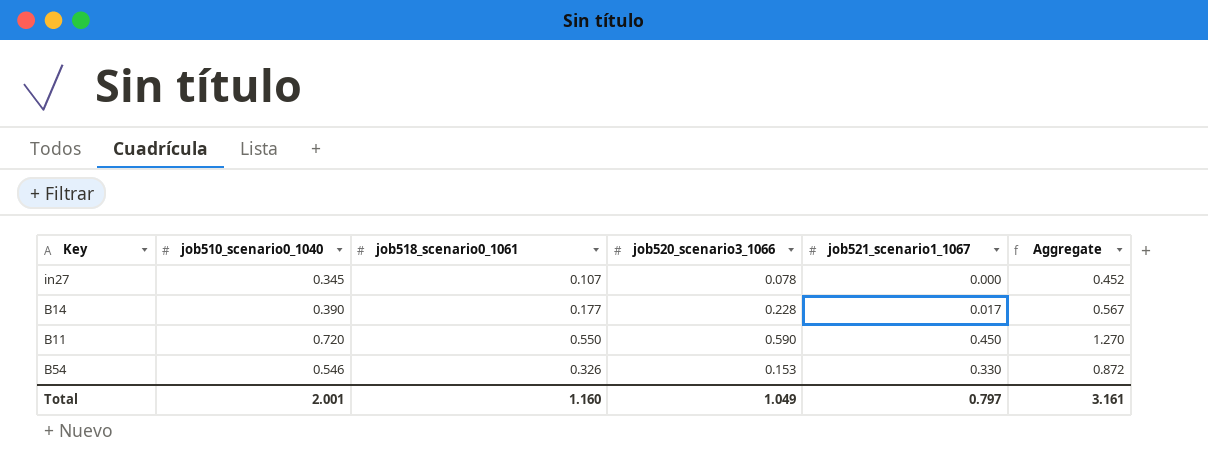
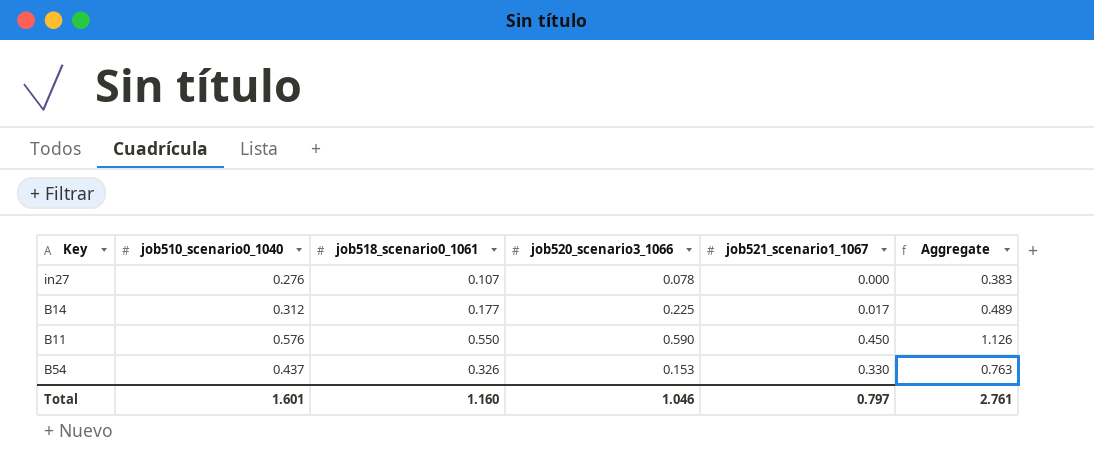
in27 | job510_scenario0_1040: 0.345 -> 0.276
in27 | Aggregate: 0.452 -> 0.383
B14 | job510_scenario0_1040: 0.390 -> 0.312
B14 | job520_scenario3_1066: 0.228 -> 0.225
B14 | Aggregate: 0.567 -> 0.489
B11 | job510_scenario0_1040: 0.720 -> 0.576
B11 | Aggregate: 1.270 -> 1.126
B54 | job510_scenario0_1040: 0.546 -> 0.437
B54 | Aggregate: 0.872 -> 0.763
Total | job510_scenario0_1040: 2.001 -> 1.601
Total | job520_scenario3_1066: 1.049 -> 1.046
Total | Aggregate: 3.161 -> 2.761

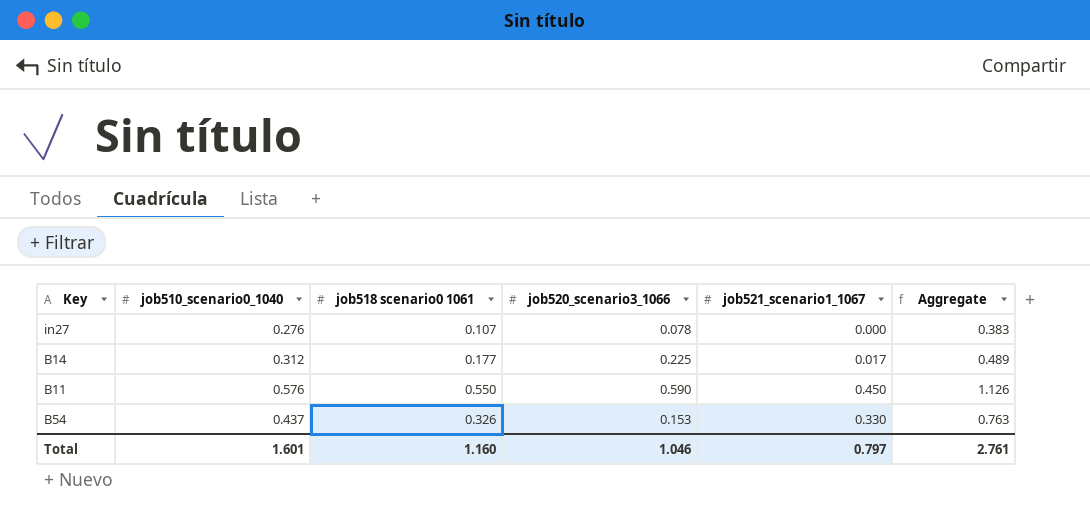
column name: job518_scenario0_1061 -> job518 scenario0 1061

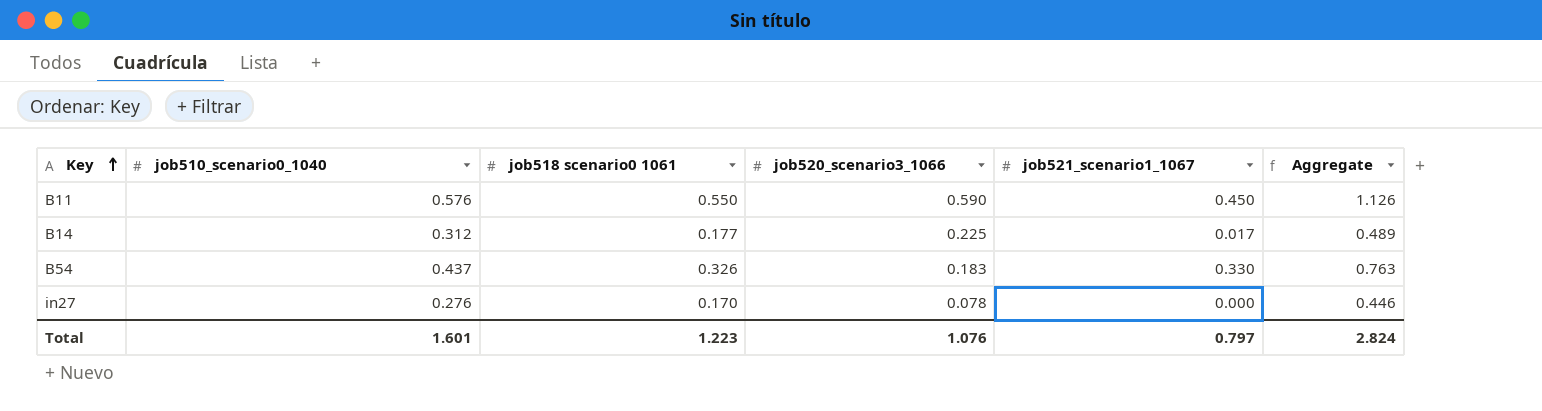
row order: none -> Key ascending
B54 | job520_scenario3_1066: 0.153 -> 0.183
in27 | job518 scenario0 1061: 0.107 -> 0.170
in27 | Aggregate: 0.383 -> 0.446
Total | job518 scenario0 1061: 1.160 -> 1.223
Total | job520_scenario3_1066: 1.046 -> 1.076
Total | Aggregate: 2.761 -> 2.824

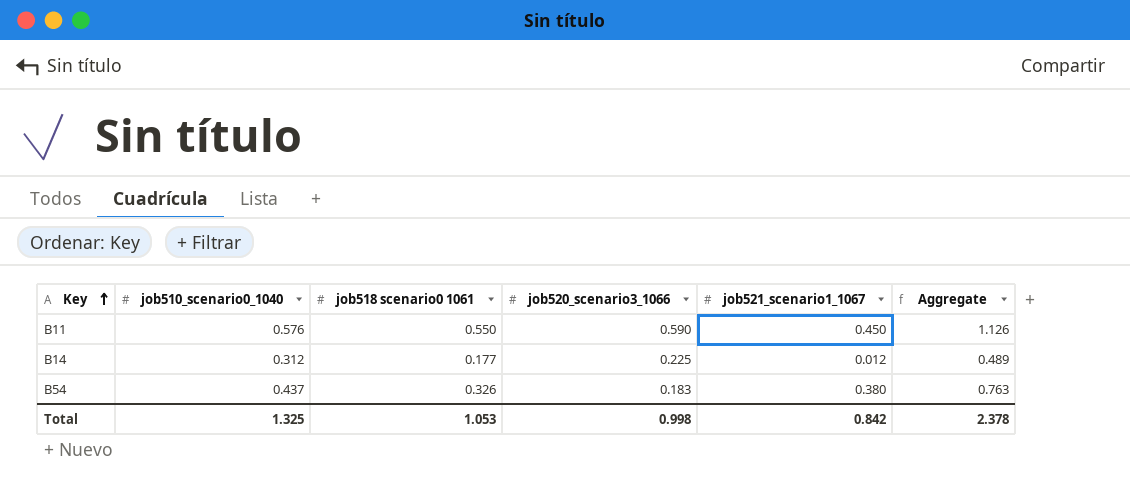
row in27: 0.276 | 0.170 | 0.078 | 0.000 | 0.446 -> none
B14 | job521_scenario1_1067: 0.017 -> 0.012
B54 | job521_scenario1_1067: 0.330 -> 0.380
Total | job510_scenario0_1040: 1.601 -> 1.325
Total | job518 scenario0 1061: 1.223 -> 1.053
Total | job520_scenario3_1066: 1.076 -> 0.998
Total | job521_scenario1_1067: 0.797 -> 0.842
Total | Aggregate: 2.824 -> 2.378

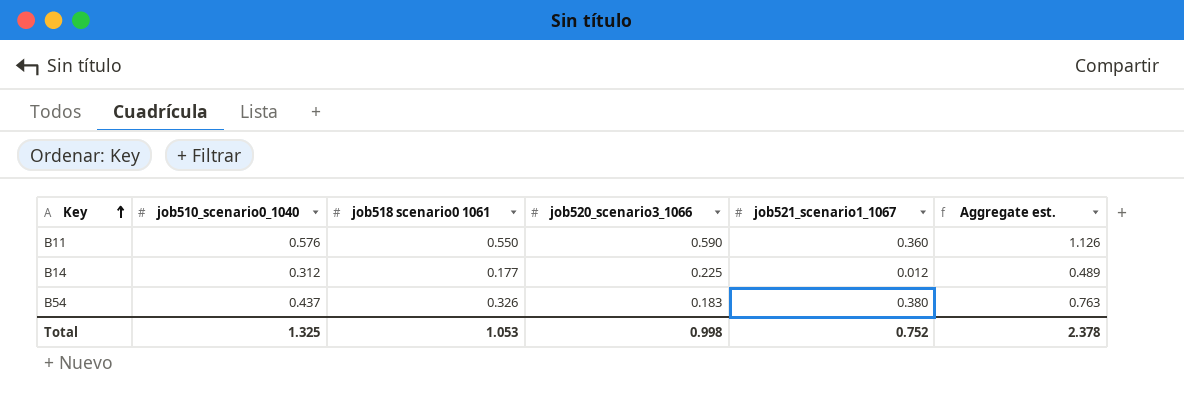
column name: Aggregate -> Aggregate est.
B11 | job521_scenario1_1067: 0.450 -> 0.360
Total | job521_scenario1_1067: 0.842 -> 0.752

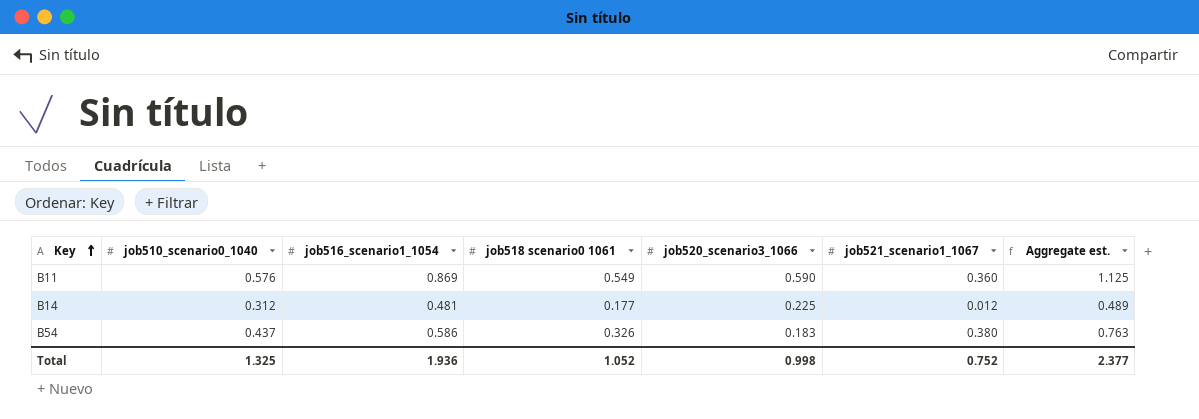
column job516_scenario1_1054 | position: none -> 3
B11 | job518 scenario0 1061: 0.550 -> 0.549
B11 | Aggregate est.: 1.126 -> 1.125
Total | job518 scenario0 1061: 1.053 -> 1.052
Total | Aggregate est.: 2.378 -> 2.377

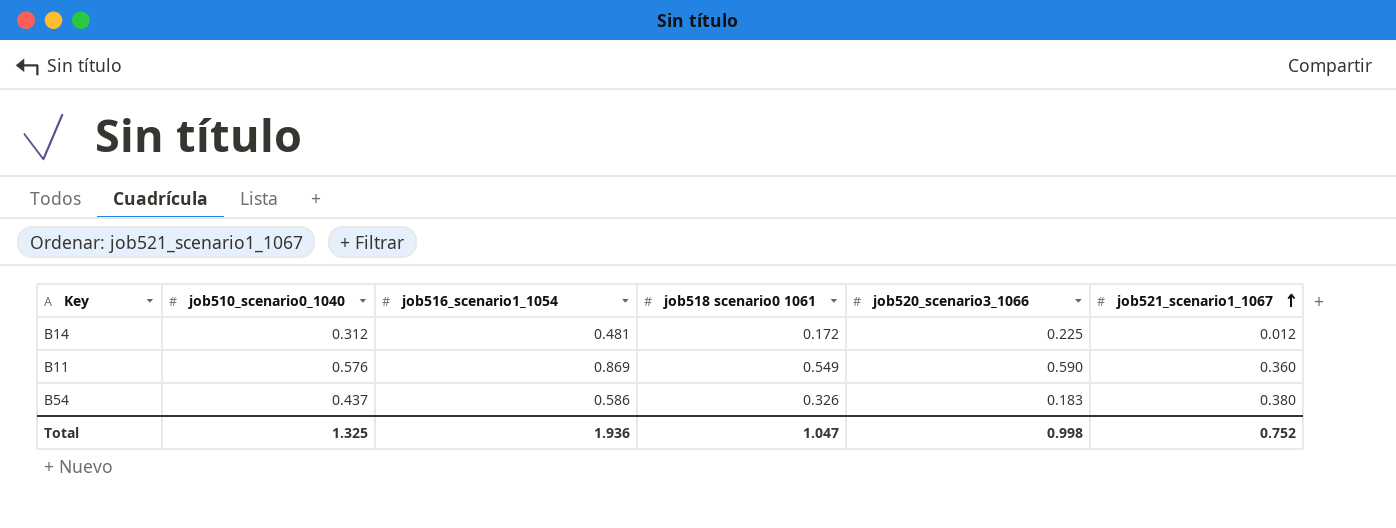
row order: Key ascending -> job521_scenario1_1067 ascending
column Aggregate est. | formula: [job510_scenario0_1040] + [job518 scenario0 1061] -> none
B14 | job518 scenario0 1061: 0.177 -> 0.172
Total | job518 scenario0 1061: 1.052 -> 1.047

